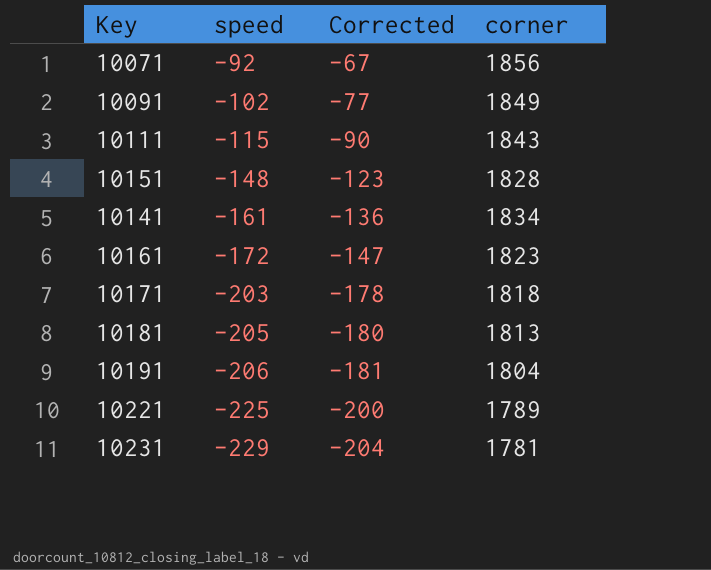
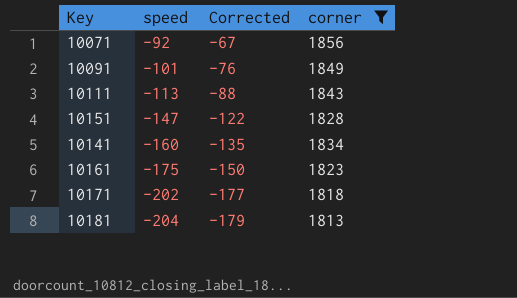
filter: none -> corner >= 1813
10091 | speed: -102 -> -101
10091 | Corrected: -77 -> -76
10111 | speed: -115 -> -113
10111 | Corrected: -90 -> -88
10151 | speed: -148 -> -147
10151 | Corrected: -123 -> -122
10141 | speed: -161 -> -160
10141 | Corrected: -136 -> -135
10161 | speed: -172 -> -175
10161 | Corrected: -147 -> -150
10171 | speed: -203 -> -202
10171 | Corrected: -178 -> -177
10181 | speed: -205 -> -204
10181 | Corrected: -180 -> -179

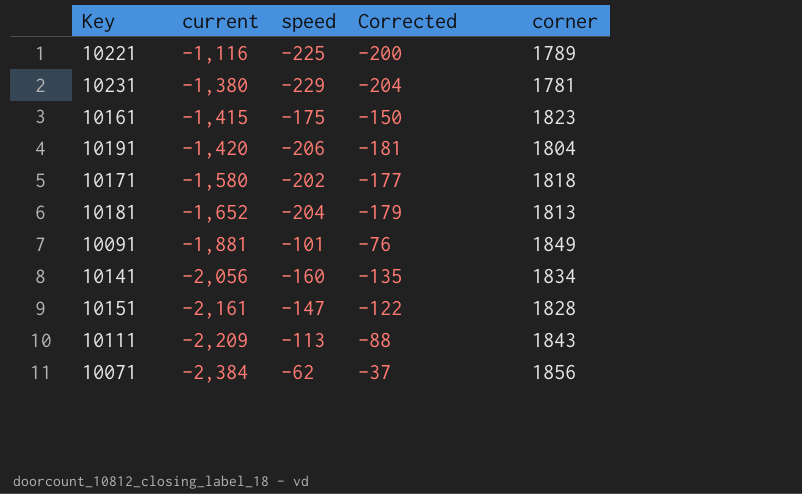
filter: corner >= 1813 -> none
row order: speed descending -> current descending
column current | position: none -> 2
10071 | speed: -92 -> -62
10071 | Corrected: -67 -> -37

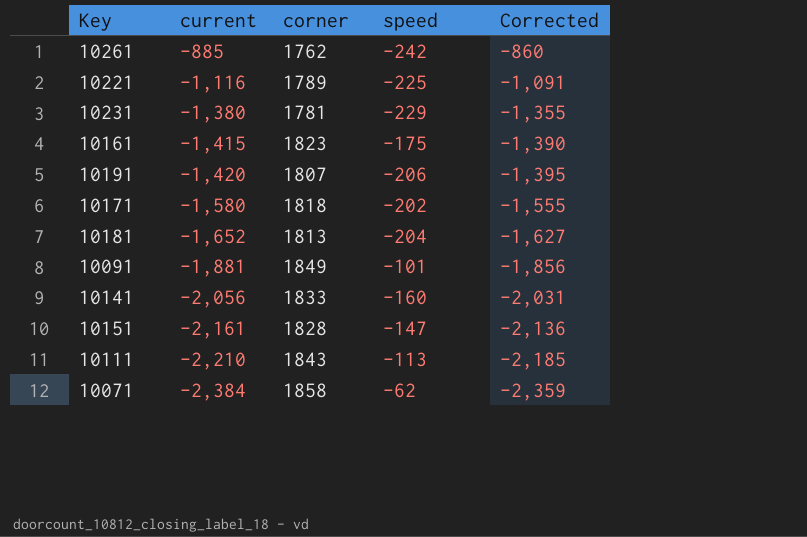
column corner | position: 5 -> 3
column Corrected | formula: [speed] + 25 -> [current] + 25
row 10261: none -> -885 | 1762 | -242 | -860
10191 | corner: 1804 -> 1807
10141 | corner: 1834 -> 1833
10111 | current: -2,209 -> -2,210
10071 | corner: 1856 -> 1858

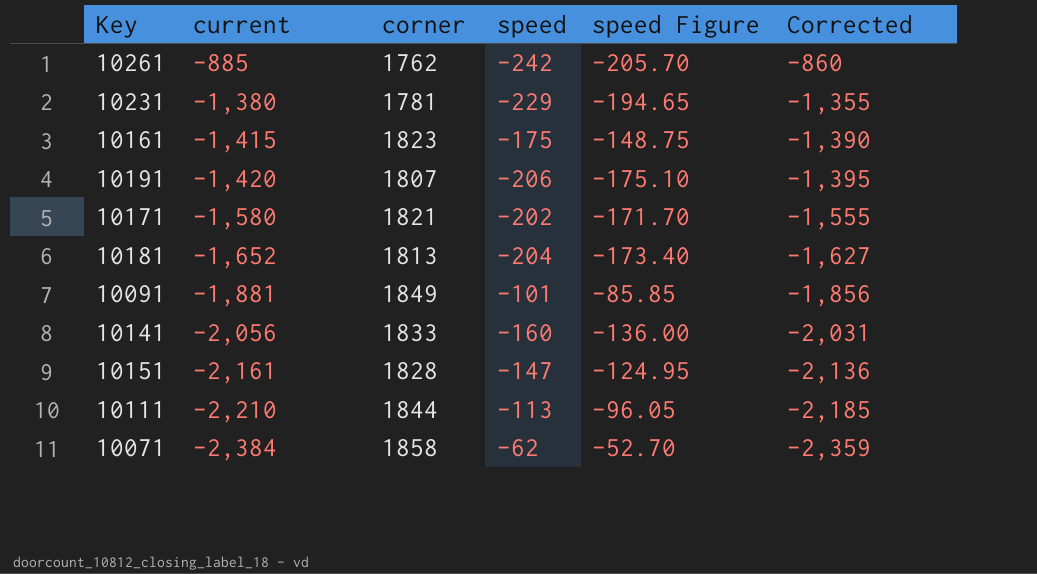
column speed Figure | formula: none -> [speed] * 0.85
row 10221: -1,116 | 1789 | -225 | -1,091 -> none
10171 | corner: 1818 -> 1821
10111 | corner: 1843 -> 1844

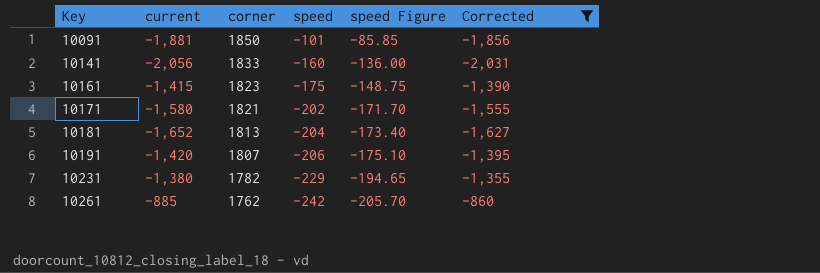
filter: none -> Corrected >= -2,031
row order: current descending -> Key ascending
10091 | corner: 1849 -> 1850
10231 | corner: 1781 -> 1782

